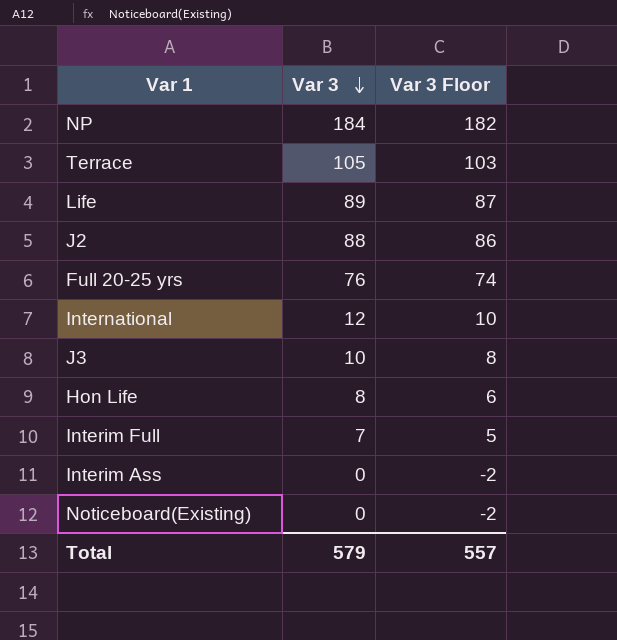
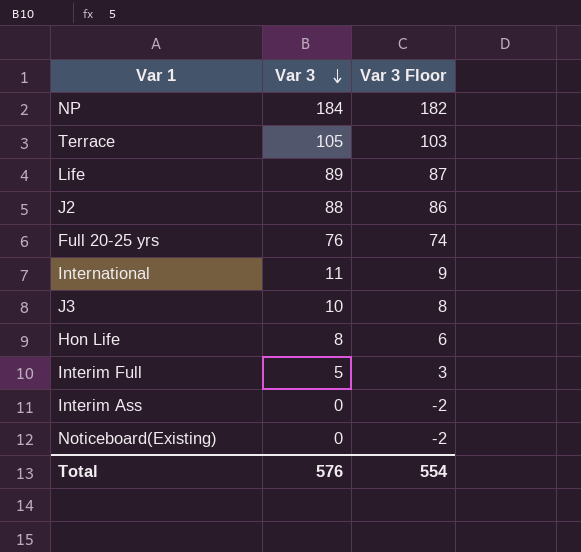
International | Var 3: 12 -> 11
International | Var 3 Floor: 10 -> 9
Interim Full | Var 3: 7 -> 5
Interim Full | Var 3 Floor: 5 -> 3
Total | Var 3: 579 -> 576
Total | Var 3 Floor: 557 -> 554

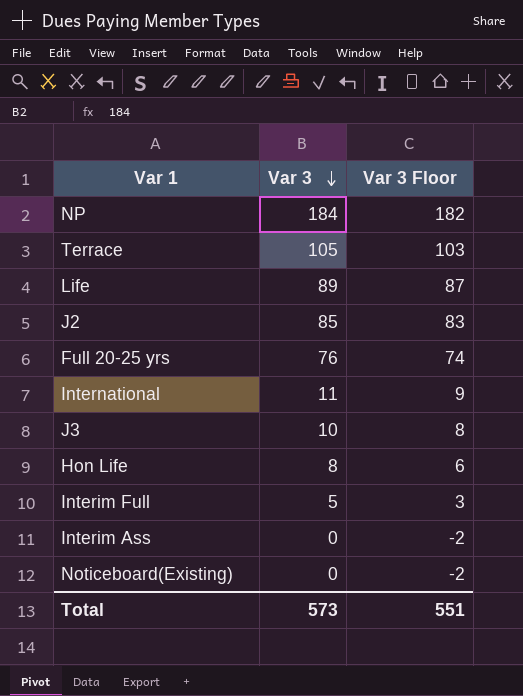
J2 | Var 3: 88 -> 85
J2 | Var 3 Floor: 86 -> 83
Total | Var 3: 576 -> 573
Total | Var 3 Floor: 554 -> 551

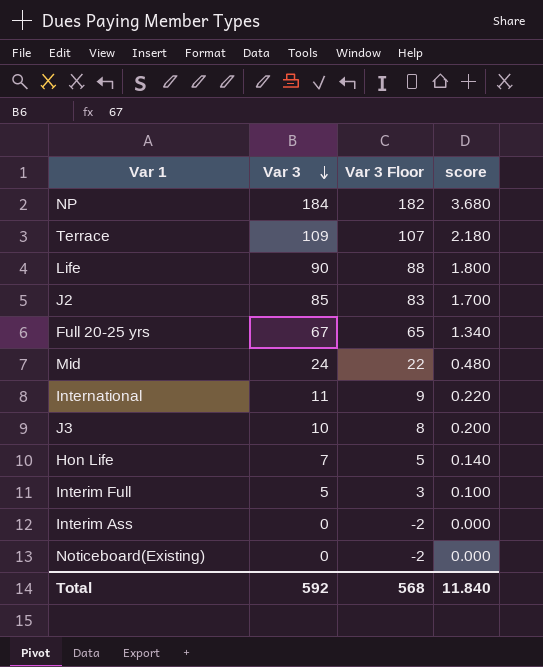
column score | formula: none -> [Var 3] * 0.02
Terrace | Var 3: 105 -> 109
Terrace | Var 3 Floor: 103 -> 107
Life | Var 3: 89 -> 90
Life | Var 3 Floor: 87 -> 88
Full 20-25 yrs | Var 3: 76 -> 67
Full 20-25 yrs | Var 3 Floor: 74 -> 65
row Mid: none -> 24 | 22 | 0.480
Hon Life | Var 3: 8 -> 7
Hon Life | Var 3 Floor: 6 -> 5
Total | Var 3: 573 -> 592
Total | Var 3 Floor: 551 -> 568

